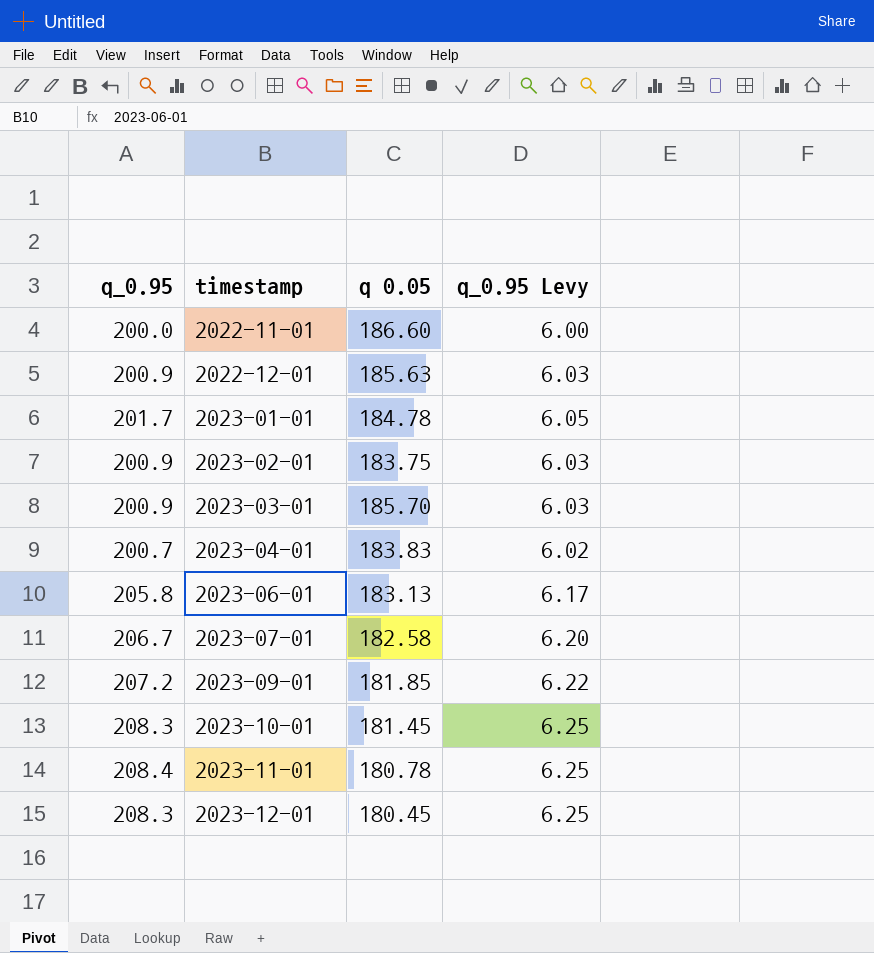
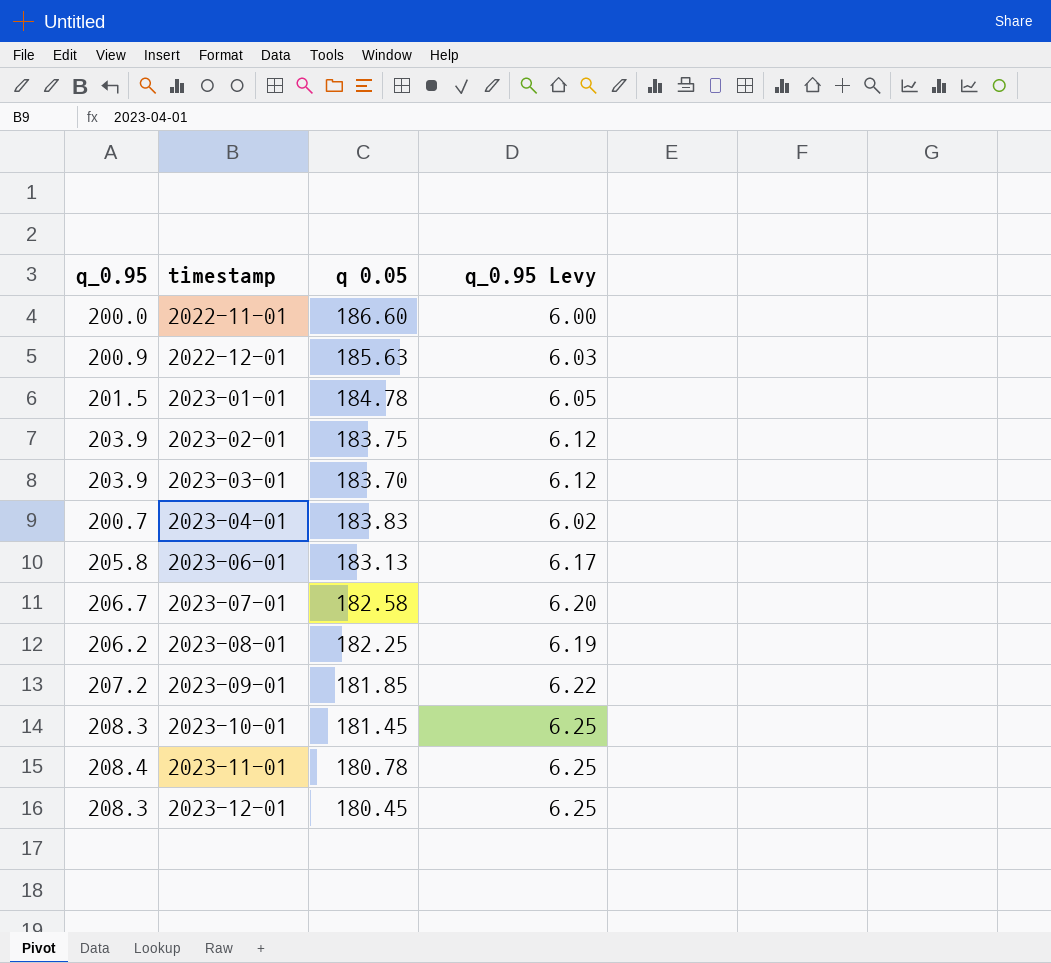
2023-01-01 | q_0.95: 201.7 -> 201.5
2023-02-01 | q_0.95: 200.9 -> 203.9
2023-02-01 | q_0.95 Levy: 6.03 -> 6.12
2023-03-01 | q_0.95: 200.9 -> 203.9
2023-03-01 | q 0.05: 185.70 -> 183.70
2023-03-01 | q_0.95 Levy: 6.03 -> 6.12
row 2023-08-01: none -> 206.2 | 182.25 | 6.19

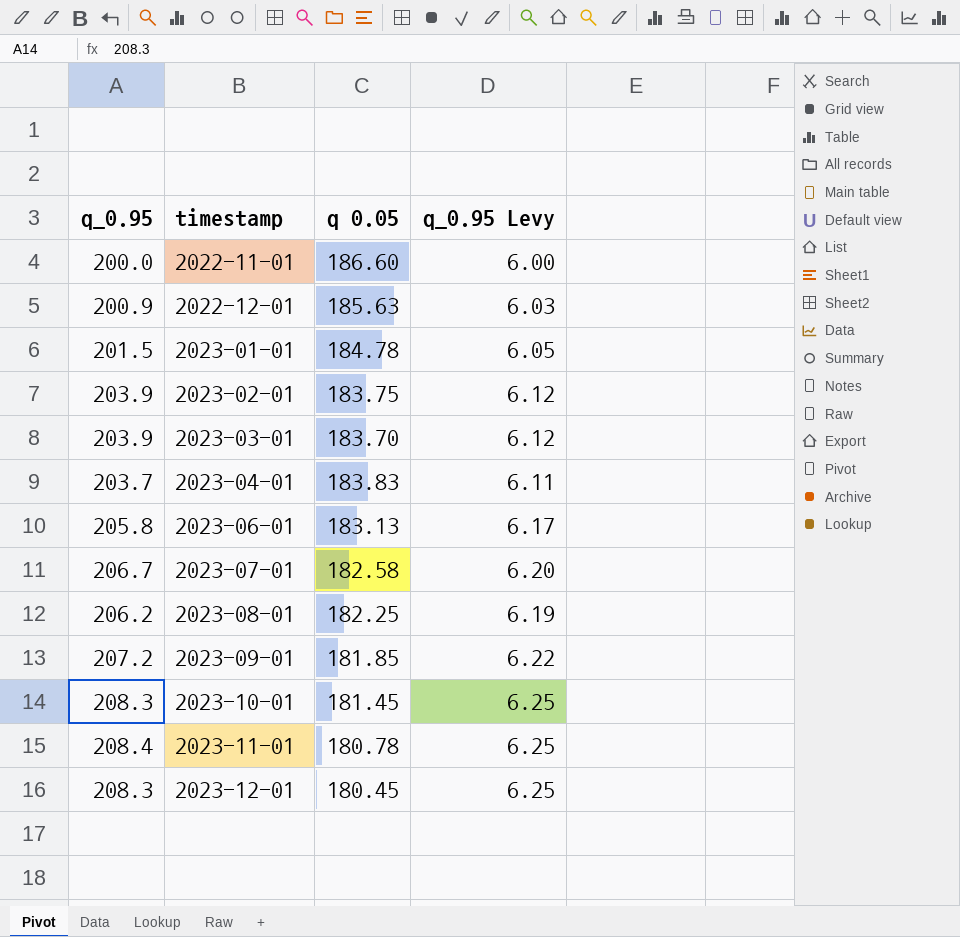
2023-04-01 | q_0.95: 200.7 -> 203.7
2023-04-01 | q_0.95 Levy: 6.02 -> 6.11

